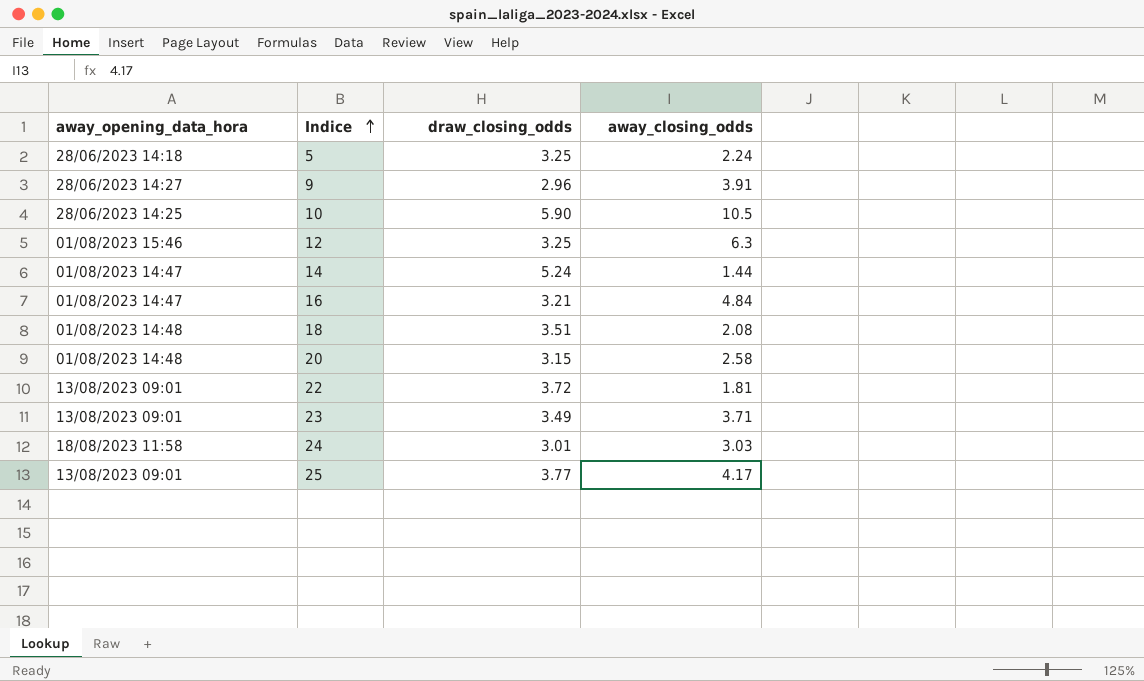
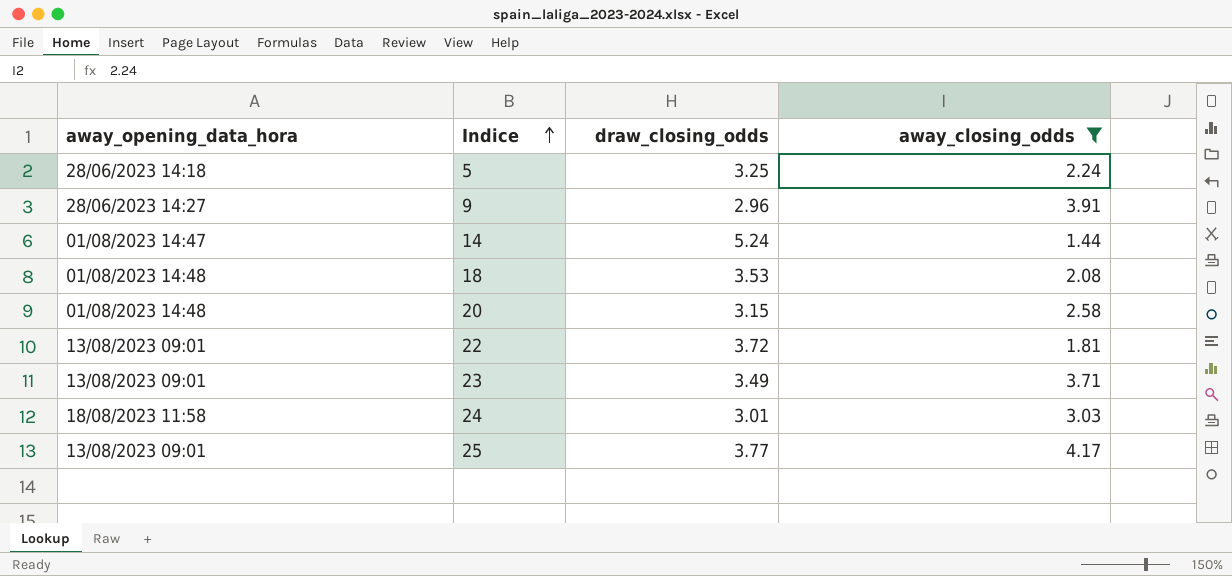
filter: none -> away_closing_odds <= 4.17
18 | draw_closing_odds: 3.51 -> 3.53

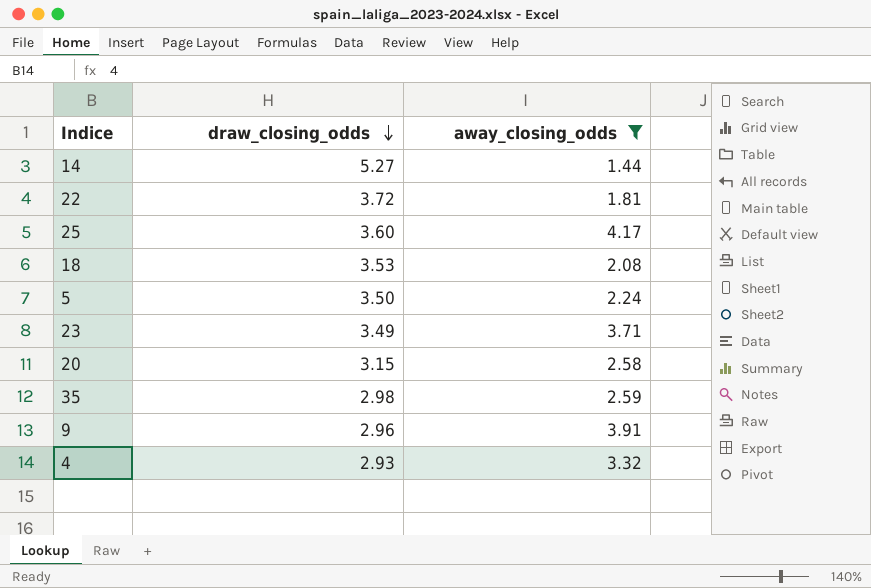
row order: Indice ascending -> draw_closing_odds descending
column away_opening_data_hora | position: 1 -> none
row 24: 18/08/2023 11:58 | 3.01 | 3.03 -> none
14 | draw_closing_odds: 5.24 -> 5.27
25 | draw_closing_odds: 3.77 -> 3.60
5 | draw_closing_odds: 3.25 -> 3.50
row 35: none -> 2.98 | 2.59
row 4: none -> 2.93 | 3.32

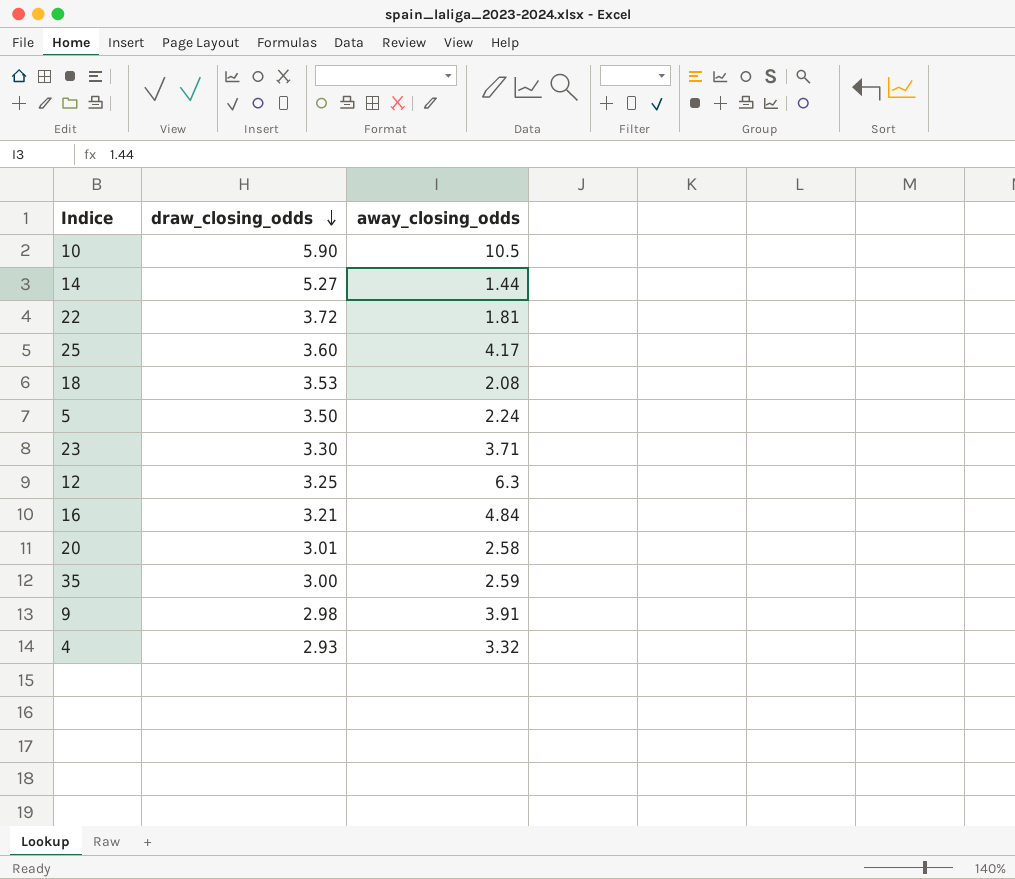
filter: away_closing_odds <= 4.17 -> none
23 | draw_closing_odds: 3.49 -> 3.30
20 | draw_closing_odds: 3.15 -> 3.01
35 | draw_closing_odds: 2.98 -> 3.00
9 | draw_closing_odds: 2.96 -> 2.98

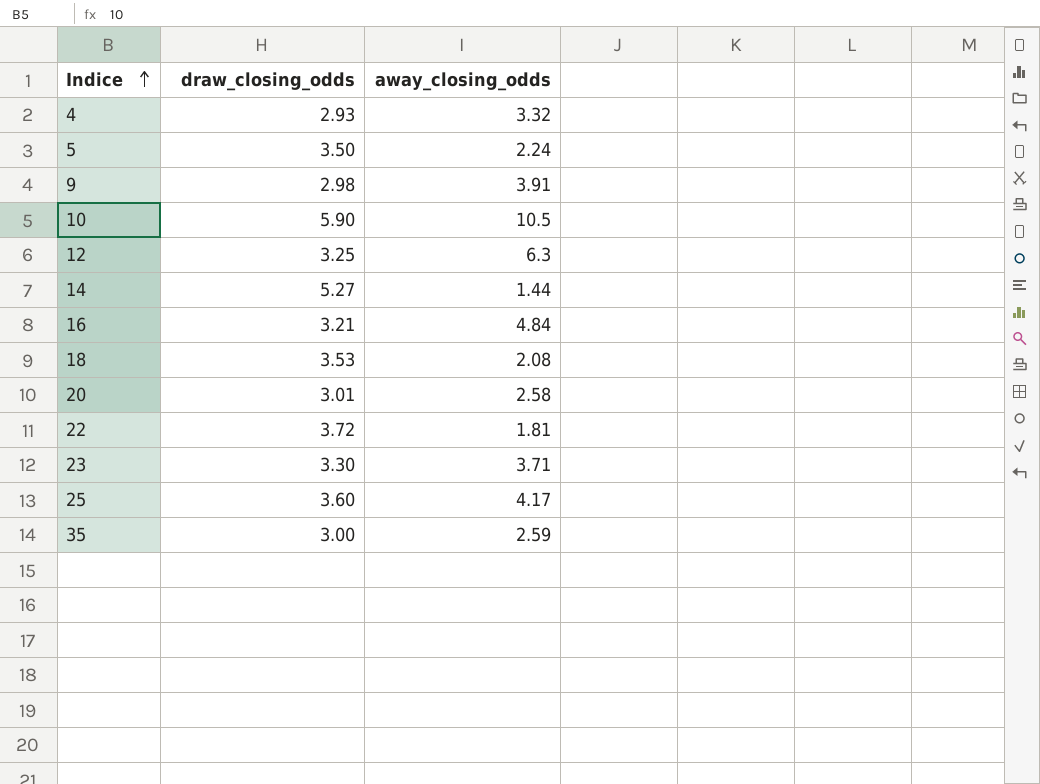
row order: draw_closing_odds descending -> Indice ascending

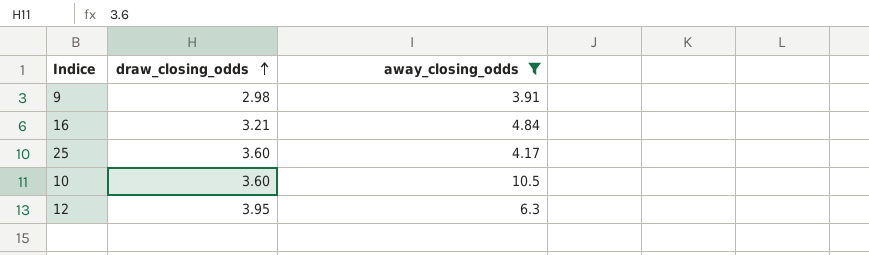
filter: none -> away_closing_odds >= 3.91
row order: Indice ascending -> draw_closing_odds ascending
10 | draw_closing_odds: 5.90 -> 3.60
12 | draw_closing_odds: 3.25 -> 3.95

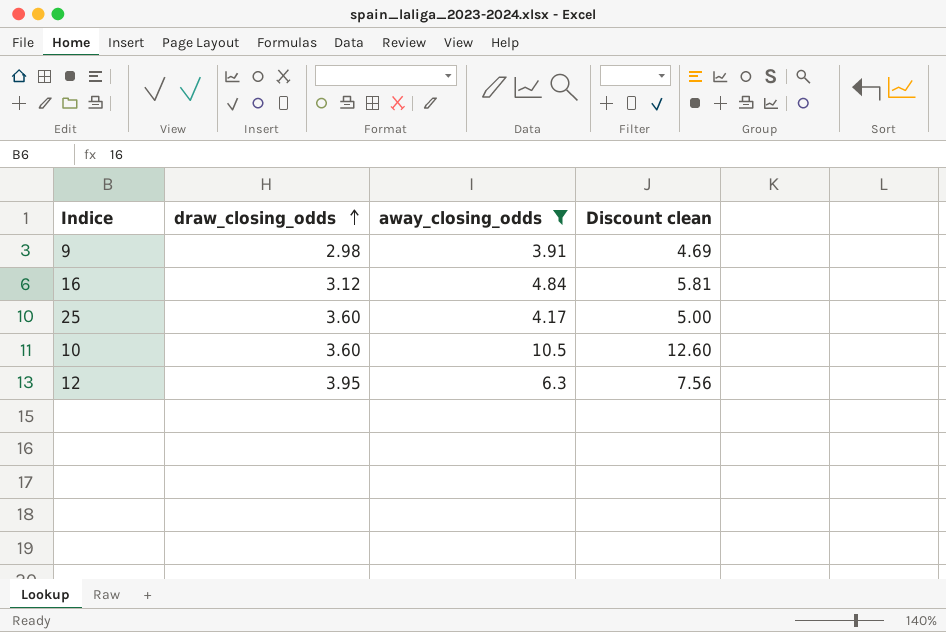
column Discount clean | formula: none -> [away_closing_odds] * 1.2
16 | draw_closing_odds: 3.21 -> 3.12

